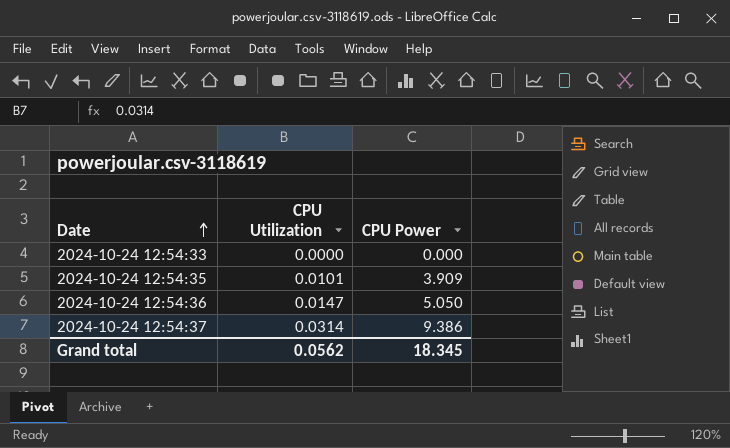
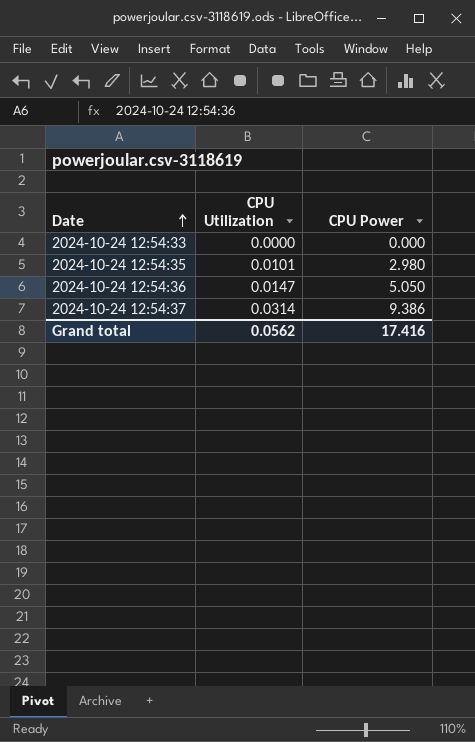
2024-10-24 12:54:35 | CPU Power: 3.909 -> 2.980
Grand total | CPU Power: 18.345 -> 17.416

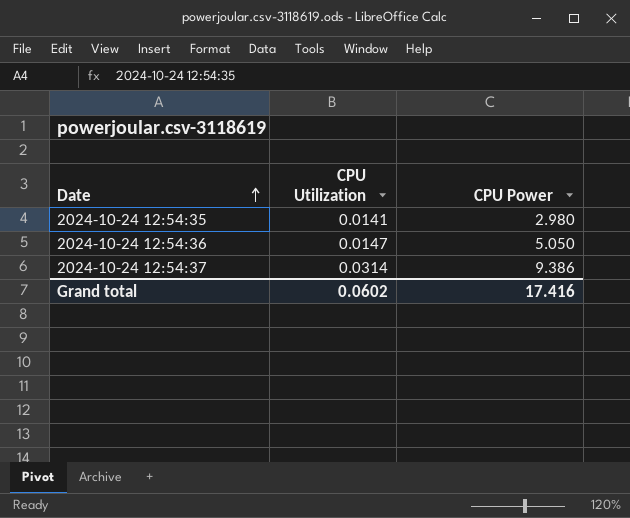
row 2024-10-24 12:54:33: 0.0000 | 0.000 -> none
2024-10-24 12:54:35 | CPU Utilization: 0.0101 -> 0.0141
Grand total | CPU Utilization: 0.0562 -> 0.0602

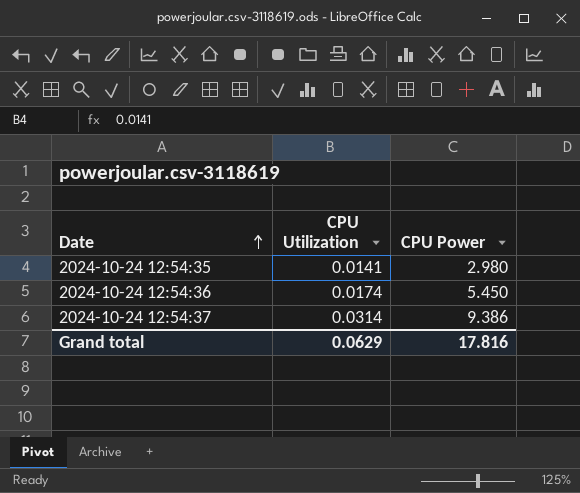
2024-10-24 12:54:36 | CPU Utilization: 0.0147 -> 0.0174
2024-10-24 12:54:36 | CPU Power: 5.050 -> 5.450
Grand total | CPU Utilization: 0.0602 -> 0.0629
Grand total | CPU Power: 17.416 -> 17.816

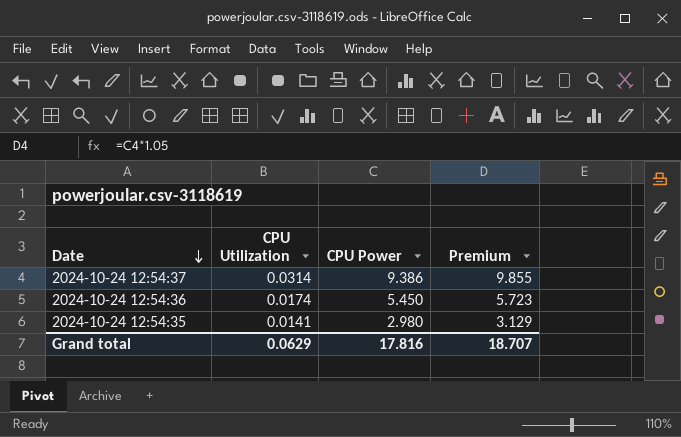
row order: Date ascending -> Date descending
column Premium | formula: none -> [CPU Power] * 1.05

